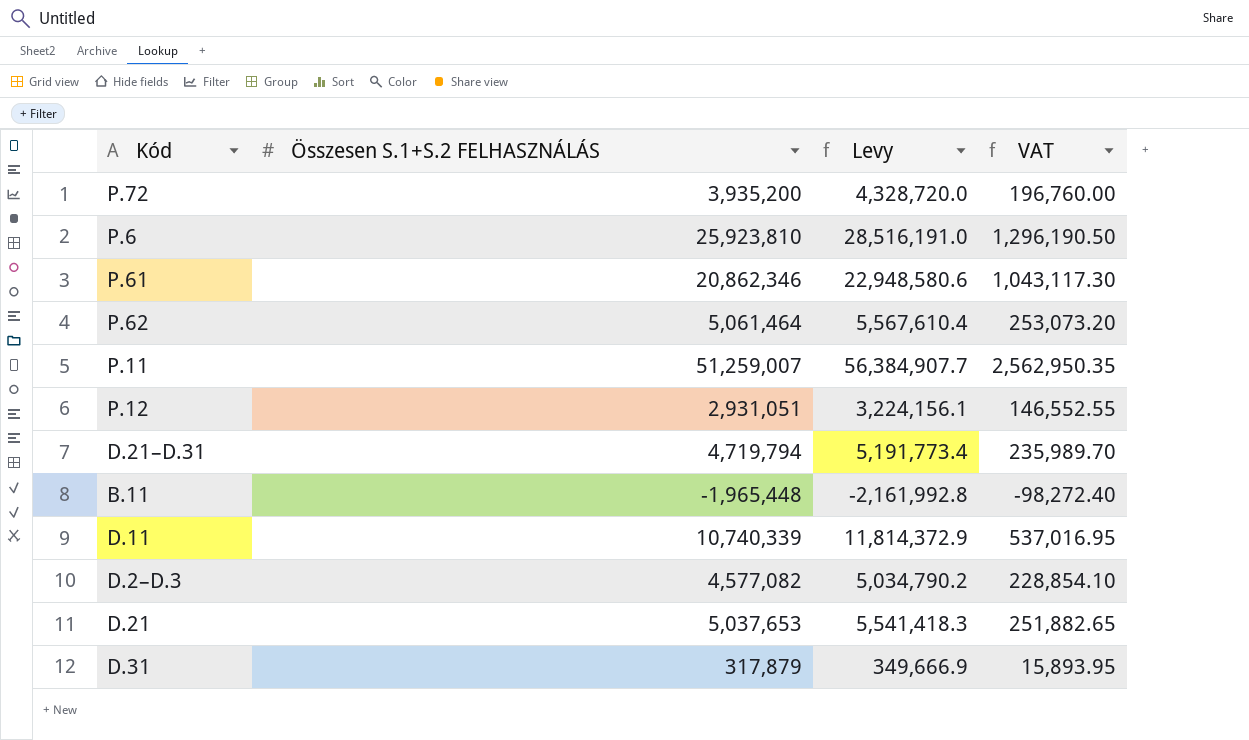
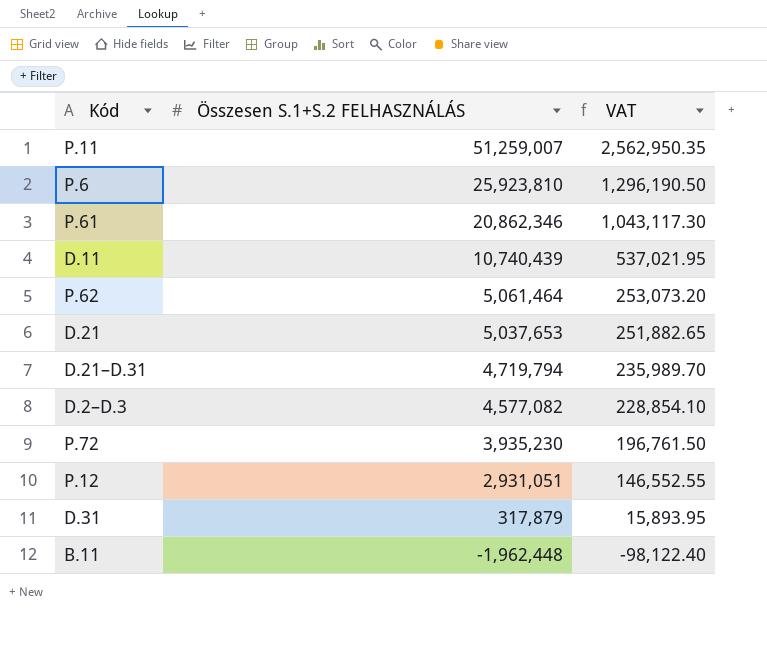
row order: none -> Összesen S.1+S.2 FELHASZNÁLÁS descending
column Levy | formula: [Összesen S.1+S.2 FELHASZNÁLÁS] * 1.1 -> none
D.11 | Összesen S.1+S.2 FELHASZNÁLÁS: 10,740,339 -> 10,740,439
D.11 | VAT: 537,016.95 -> 537,021.95
P.72 | Összesen S.1+S.2 FELHASZNÁLÁS: 3,935,200 -> 3,935,230
P.72 | VAT: 196,760.00 -> 196,761.50
B.11 | Összesen S.1+S.2 FELHASZNÁLÁS: -1,965,448 -> -1,962,448
B.11 | VAT: -98,272.40 -> -98,122.40

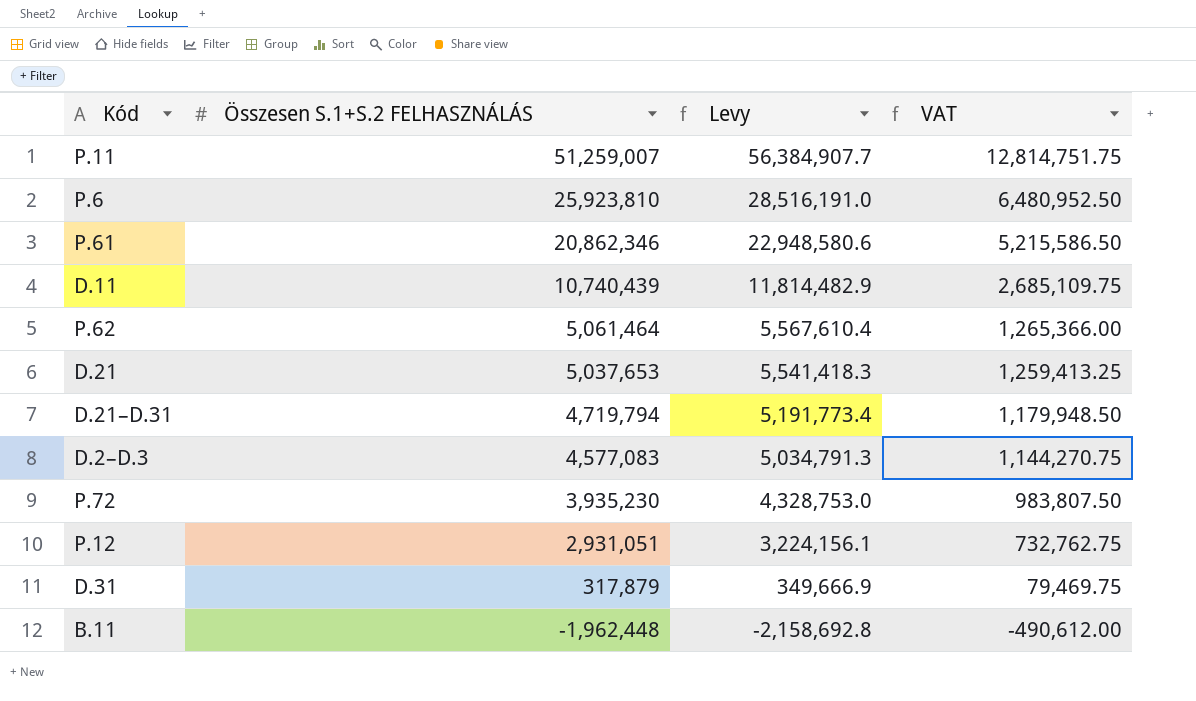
column Levy | formula: none -> [Összesen S.1+S.2 FELHASZNÁLÁS] * 1.1
column VAT | formula: [Összesen S.1+S.2 FELHASZNÁLÁS] * 0.05 -> [Összesen S.1+S.2 FELHASZNÁLÁS] * 0.25
D.2–D.3 | Összesen S.1+S.2 FELHASZNÁLÁS: 4,577,082 -> 4,577,083

